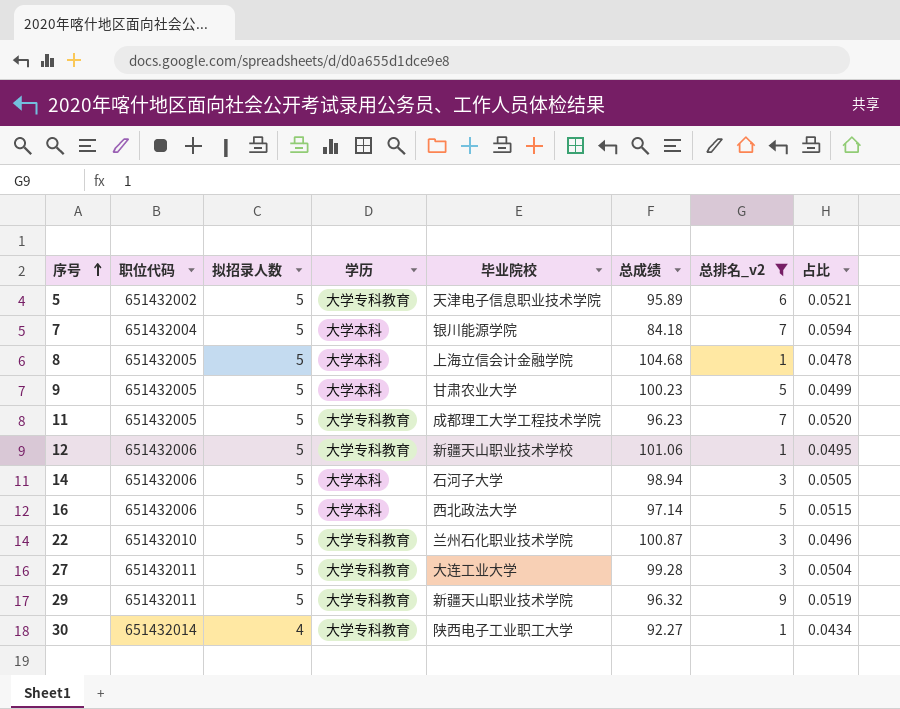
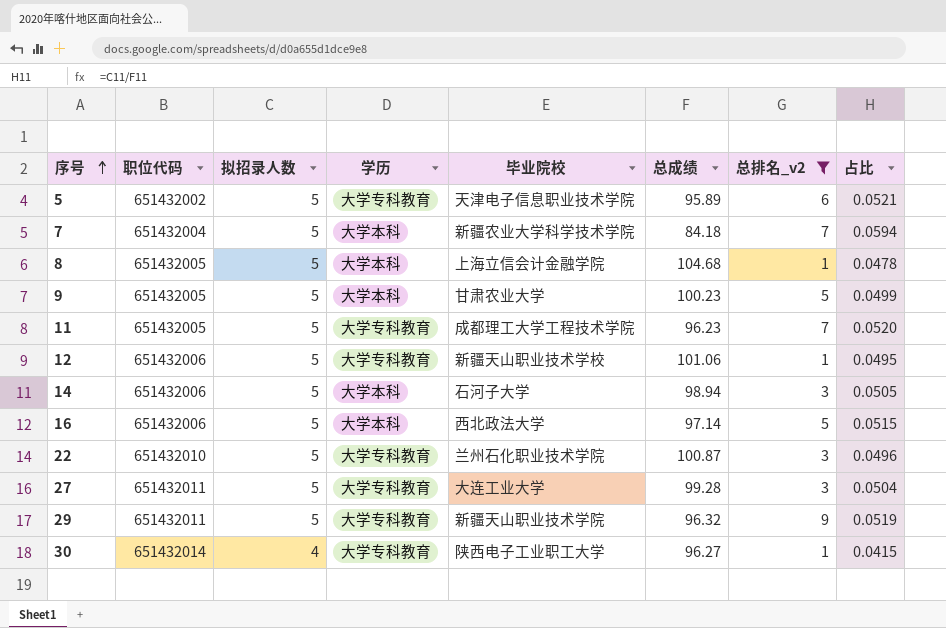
7 | 毕业院校: 银川能源学院 -> 新疆农业大学科学技术学院
30 | 总成绩: 92.27 -> 96.27
30 | 占比: 0.0434 -> 0.0415

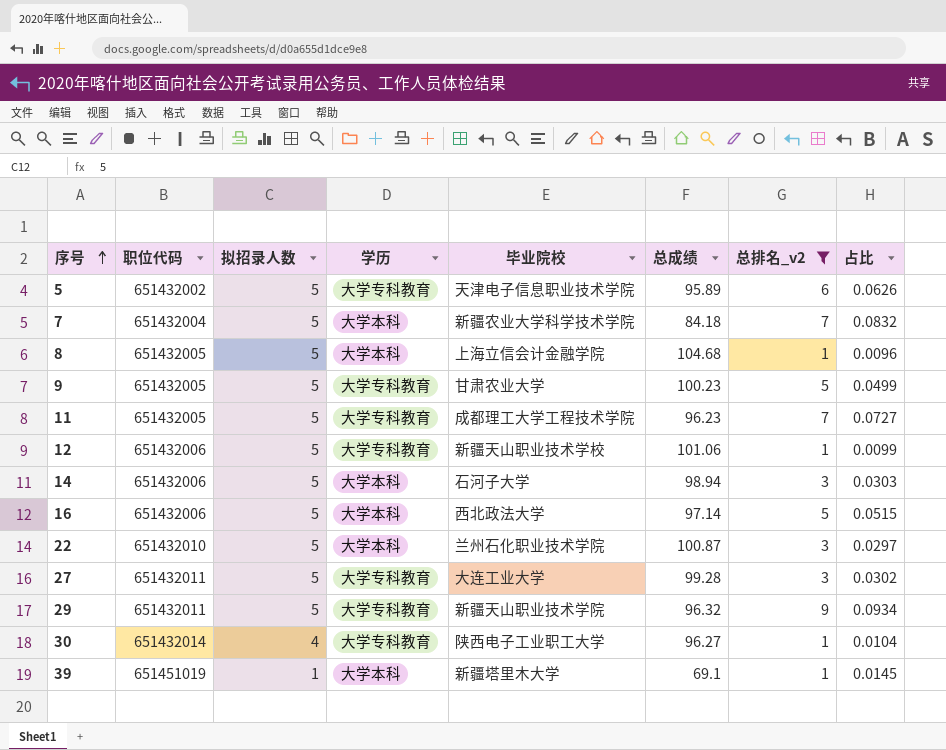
column 占比 | formula: [拟招录人数] / [总成绩] -> [总排名_v2] / [总成绩]
9 | 学历: 大学本科 -> 大学专科教育
22 | 学历: 大学专科教育 -> 大学本科
row 39: none -> 651451019 | 1 | 大学本科 | 新疆塔里木大学 | 69.1 | 1 | 0.0145

